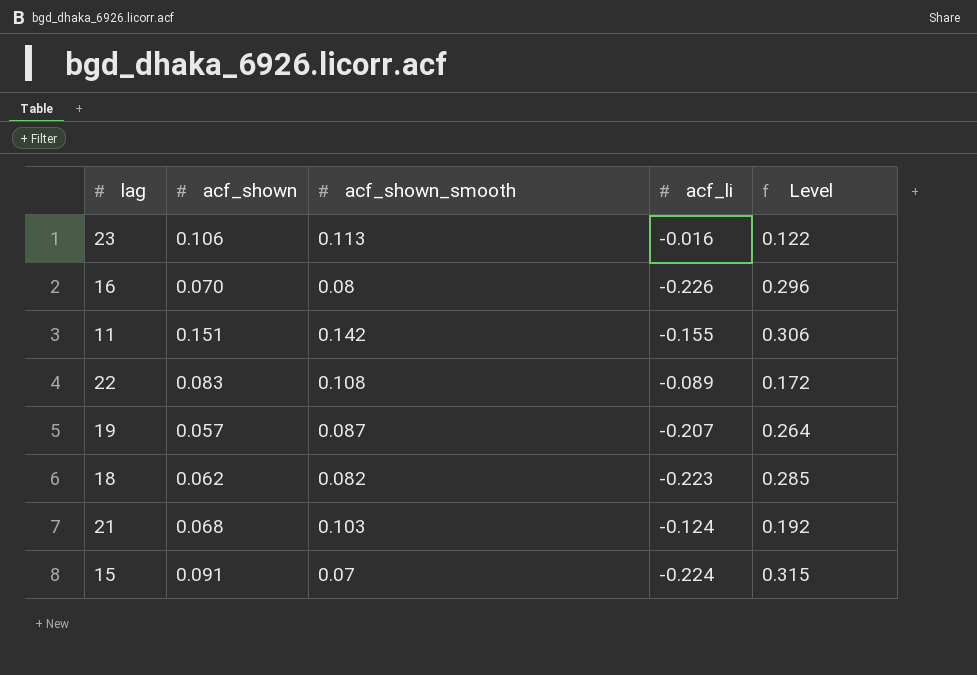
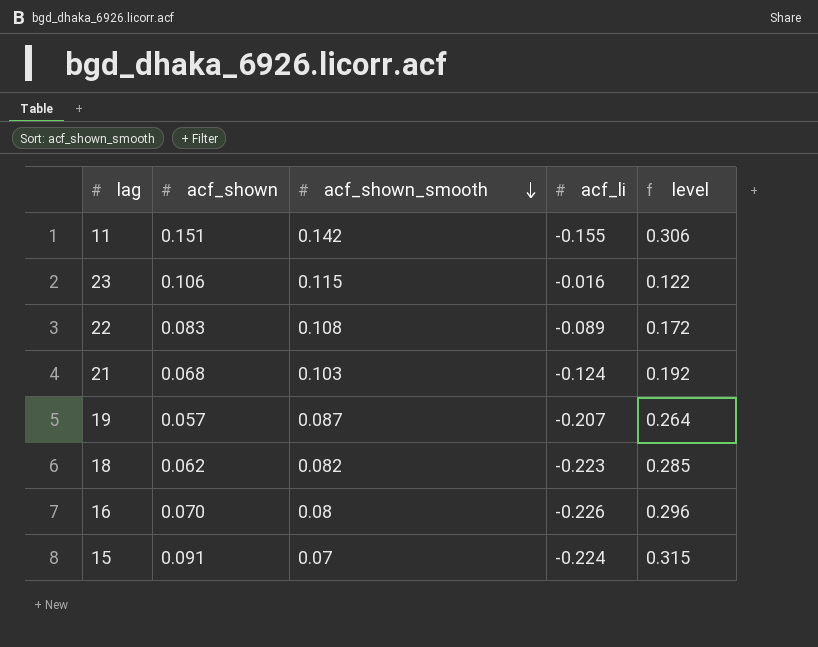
row order: none -> acf_shown_smooth descending
column name: Level -> level
23 | acf_shown_smooth: 0.113 -> 0.115

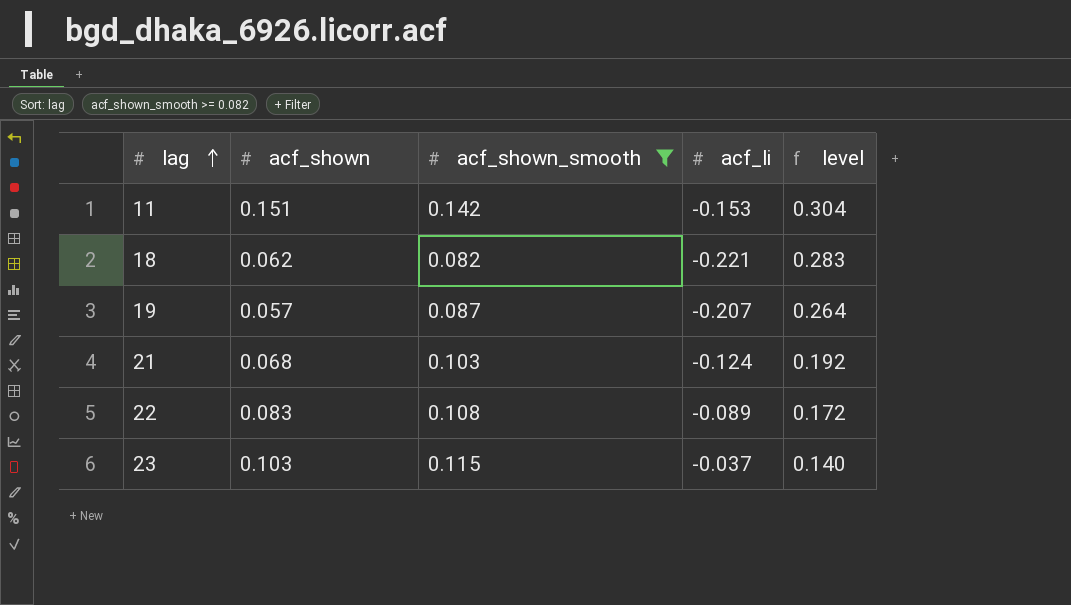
filter: none -> acf_shown_smooth >= 0.082
row order: acf_shown_smooth descending -> lag ascending
11 | acf_li: -0.155 -> -0.153
11 | level: 0.306 -> 0.304
18 | acf_li: -0.223 -> -0.221
18 | level: 0.285 -> 0.283
23 | acf_shown: 0.106 -> 0.103
23 | acf_li: -0.016 -> -0.037
23 | level: 0.122 -> 0.140

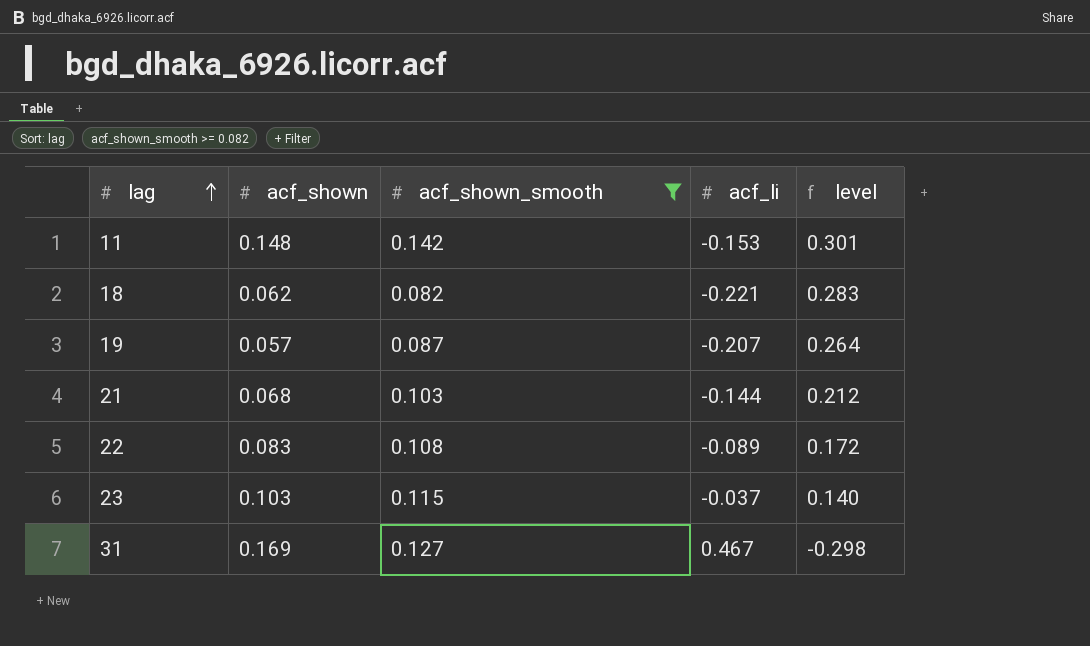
11 | acf_shown: 0.151 -> 0.148
11 | level: 0.304 -> 0.301
21 | acf_li: -0.124 -> -0.144
21 | level: 0.192 -> 0.212
row 31: none -> 0.169 | 0.127 | 0.467 | -0.298

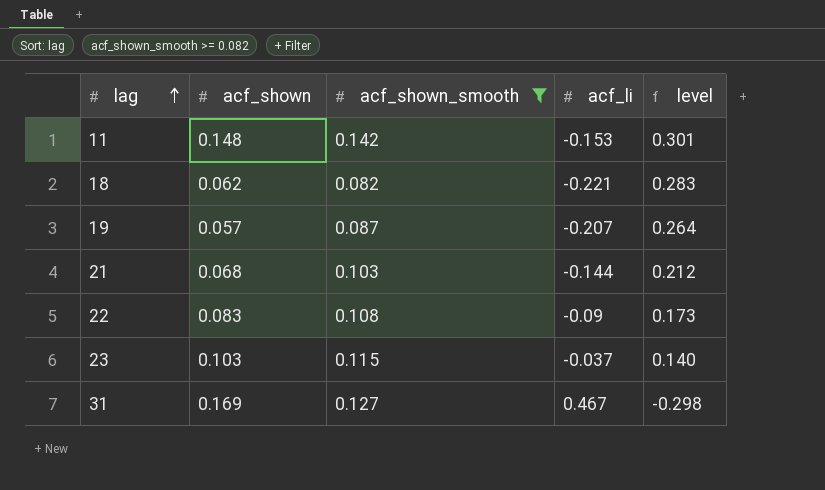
22 | acf_li: -0.089 -> -0.09
22 | level: 0.172 -> 0.173

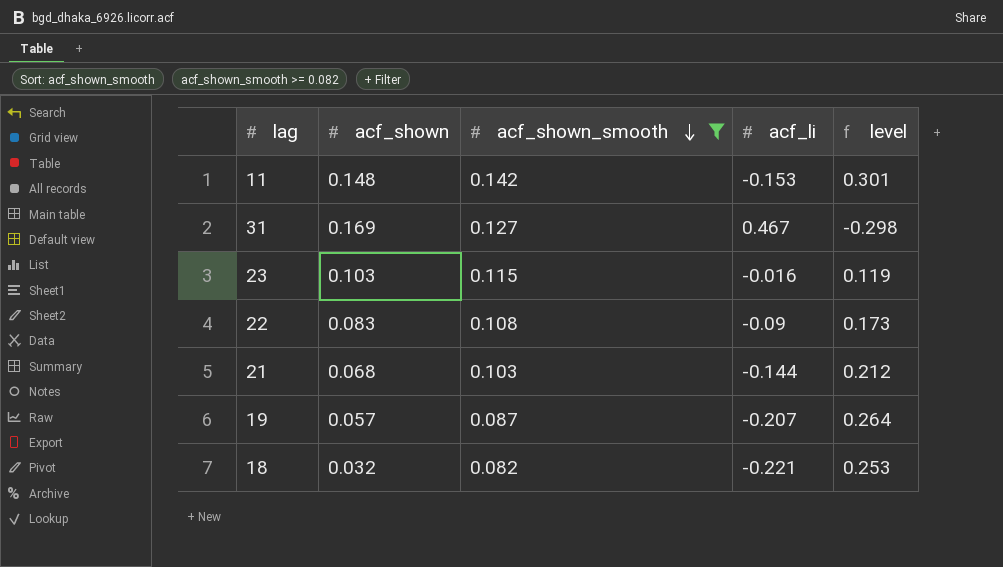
row order: lag ascending -> acf_shown_smooth descending
23 | acf_li: -0.037 -> -0.016
23 | level: 0.140 -> 0.119
18 | acf_shown: 0.062 -> 0.032
18 | level: 0.283 -> 0.253

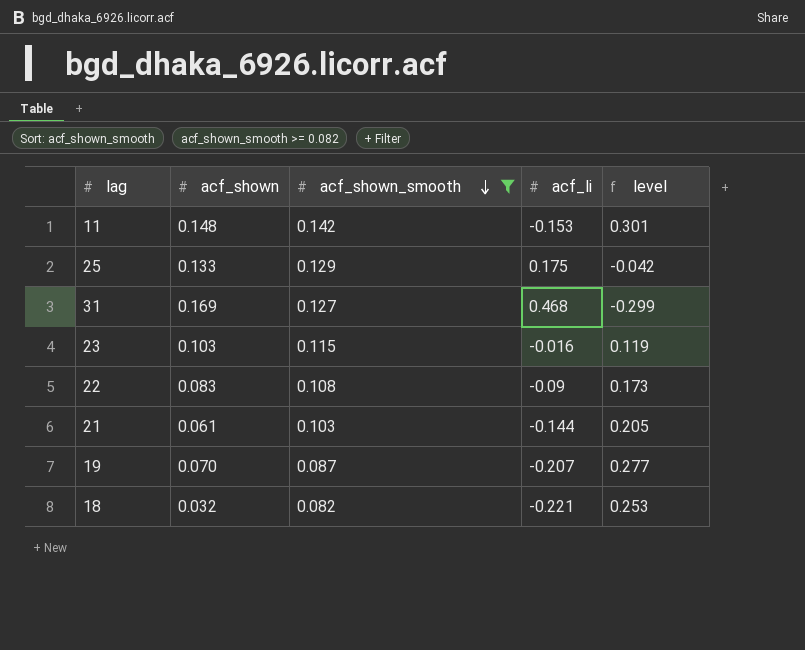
row 25: none -> 0.133 | 0.129 | 0.175 | -0.042
31 | acf_li: 0.467 -> 0.468
31 | level: -0.298 -> -0.299
21 | acf_shown: 0.068 -> 0.061
21 | level: 0.212 -> 0.205
19 | acf_shown: 0.057 -> 0.070
19 | level: 0.264 -> 0.277

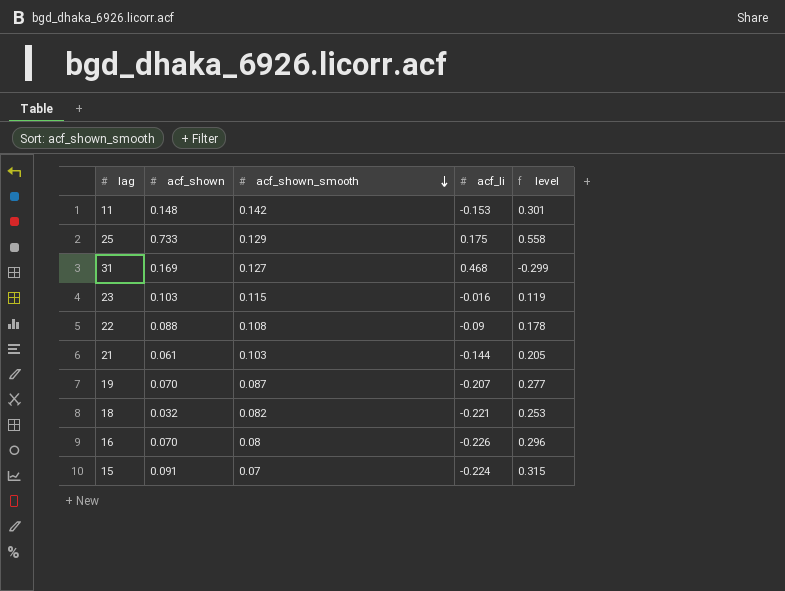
filter: acf_shown_smooth >= 0.082 -> none
25 | acf_shown: 0.133 -> 0.733
25 | level: -0.042 -> 0.558
22 | acf_shown: 0.083 -> 0.088
22 | level: 0.173 -> 0.178

